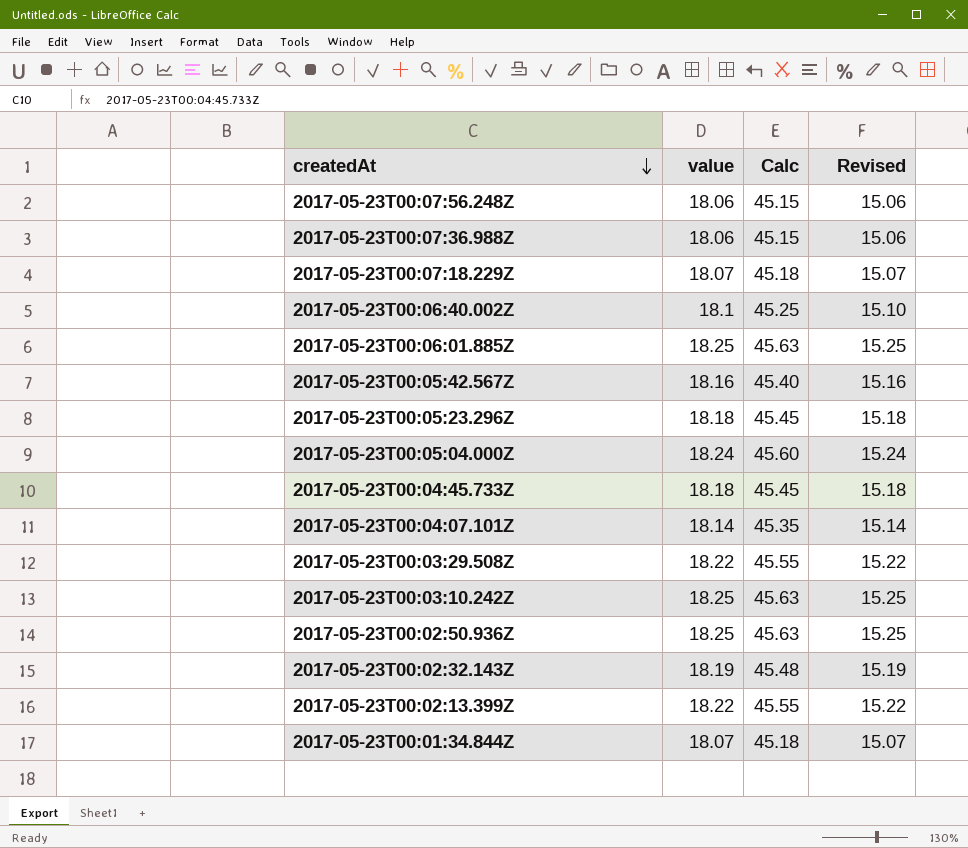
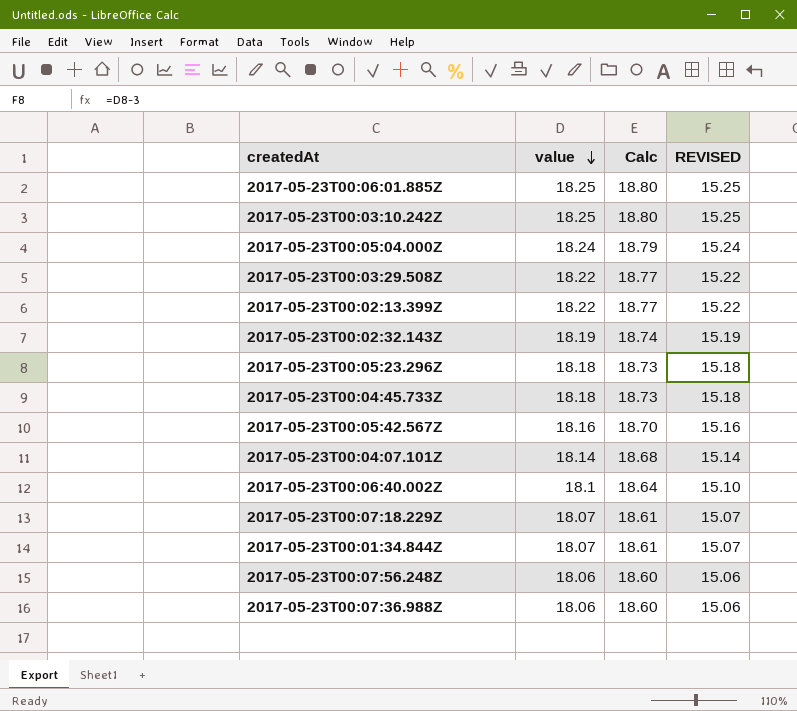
row order: createdAt descending -> value descending
column Calc | formula: [value] * 2.5 -> [value] * 1.03
column name: Revised -> REVISED
row 2017-05-23T00:02:50.936Z: 18.25 | 45.63 | 15.25 -> none

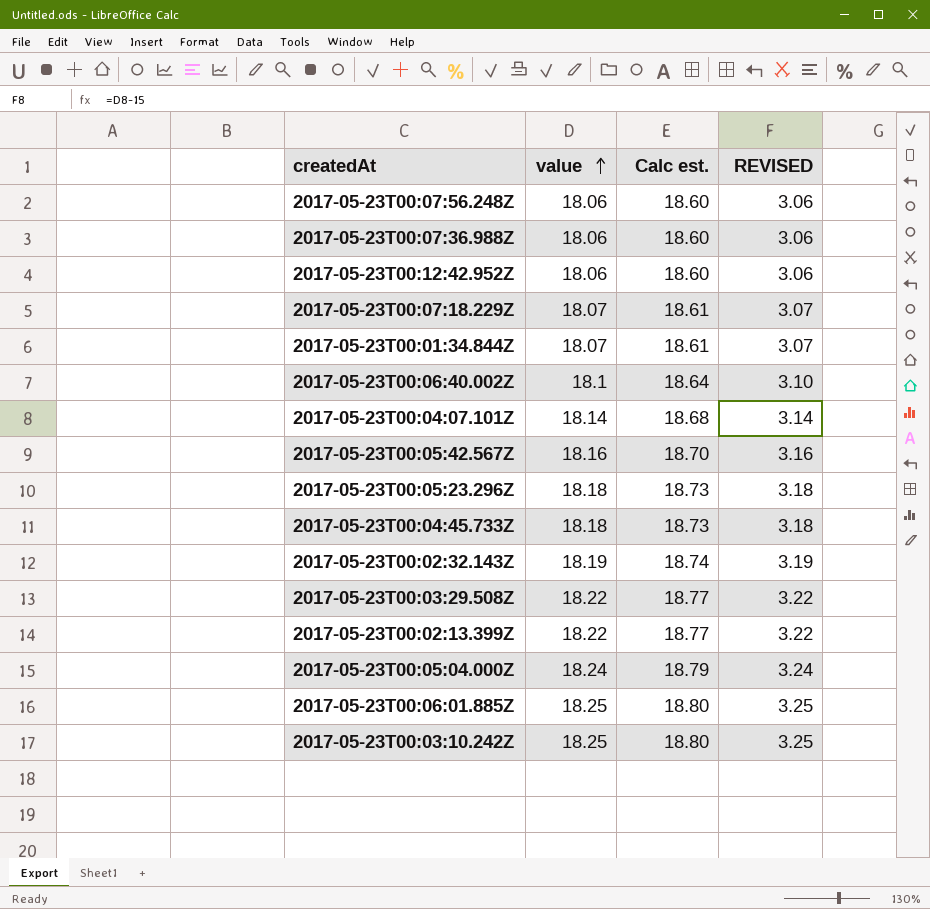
row order: value descending -> value ascending
column name: Calc -> Calc est.
column REVISED | formula: [value] - 3 -> [value] - 15
row 2017-05-23T00:12:42.952Z: none -> 18.06 | 18.60 | 3.06

